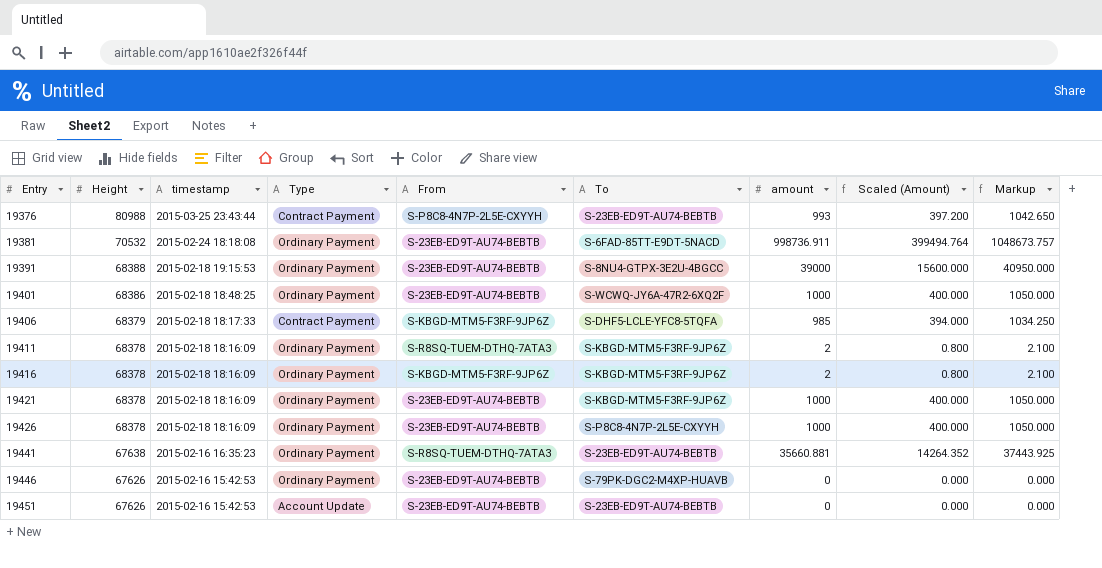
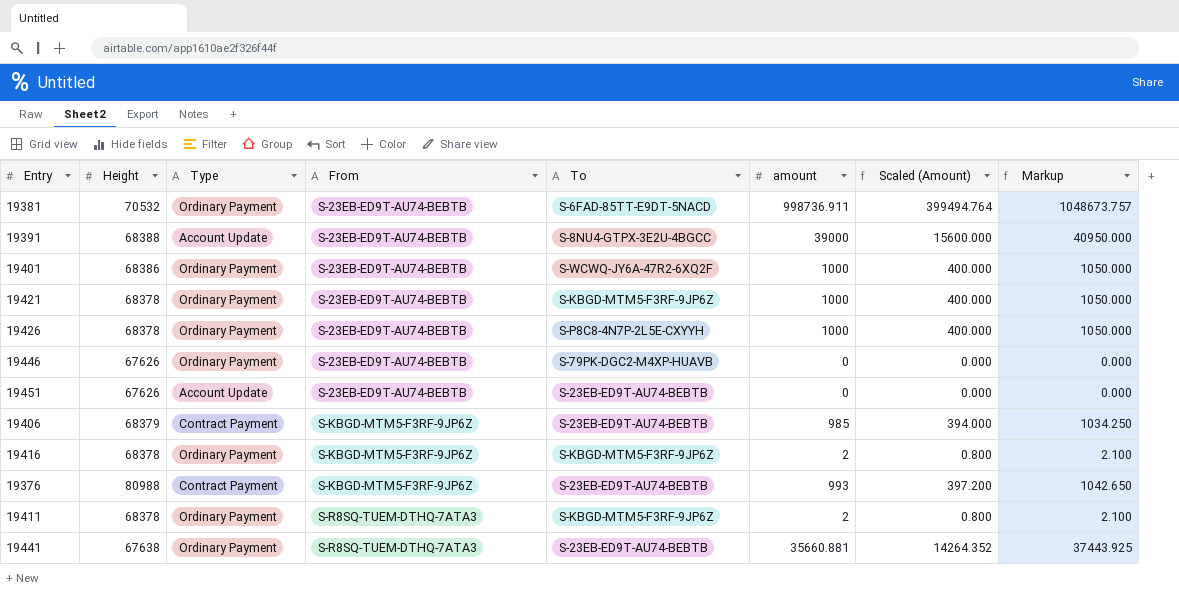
row order: Entry ascending -> From ascending
column timestamp | position: 3 -> none
19391 | Type: Ordinary Payment -> Account Update
19406 | To: S-DHF5-LCLE-YFC8-5TQFA -> S-23EB-ED9T-AU74-BEBTB
19376 | From: S-P8C8-4N7P-2L5E-CXYYH -> S-KBGD-MTM5-F3RF-9JP6Z

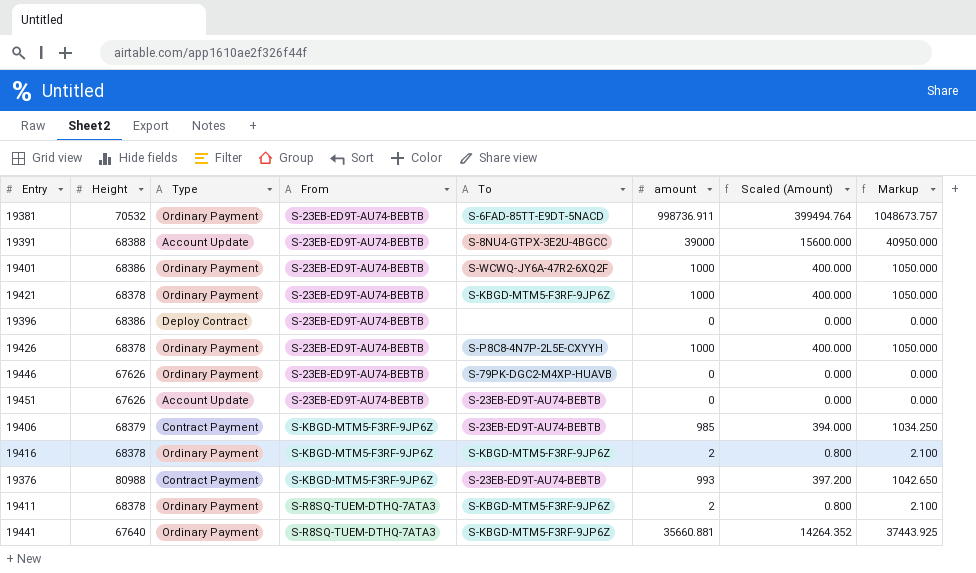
row 19396: none -> 68386 | Deploy Contract | S-23EB-ED9T-AU74-BEBTB | none | 0 | 0.000 | 0.000
19441 | Height: 67638 -> 67640
19441 | To: S-23EB-ED9T-AU74-BEBTB -> S-KBGD-MTM5-F3RF-9JP6Z

